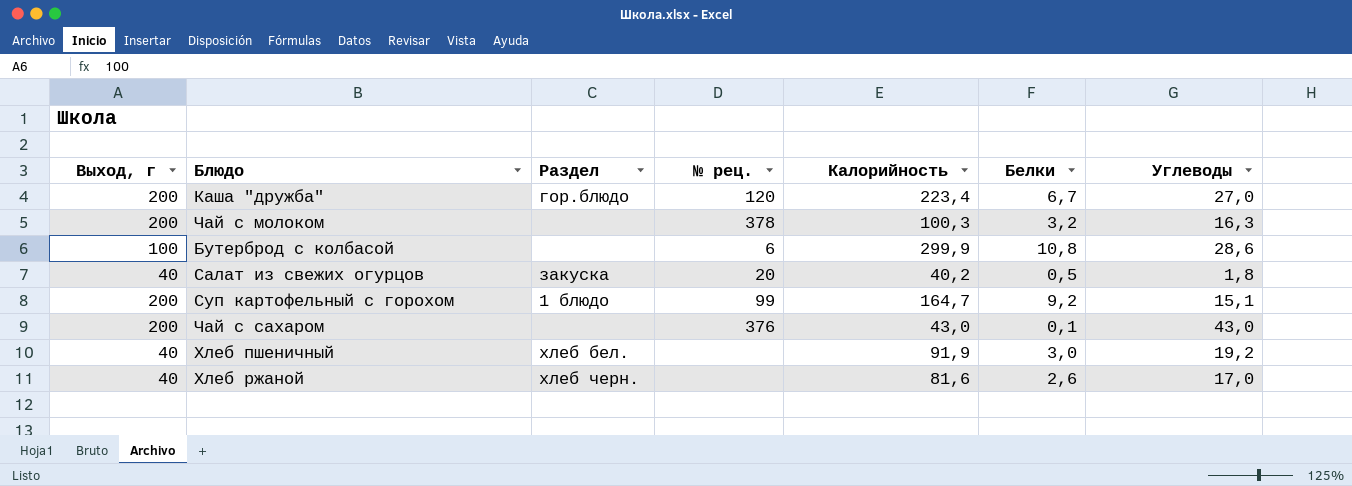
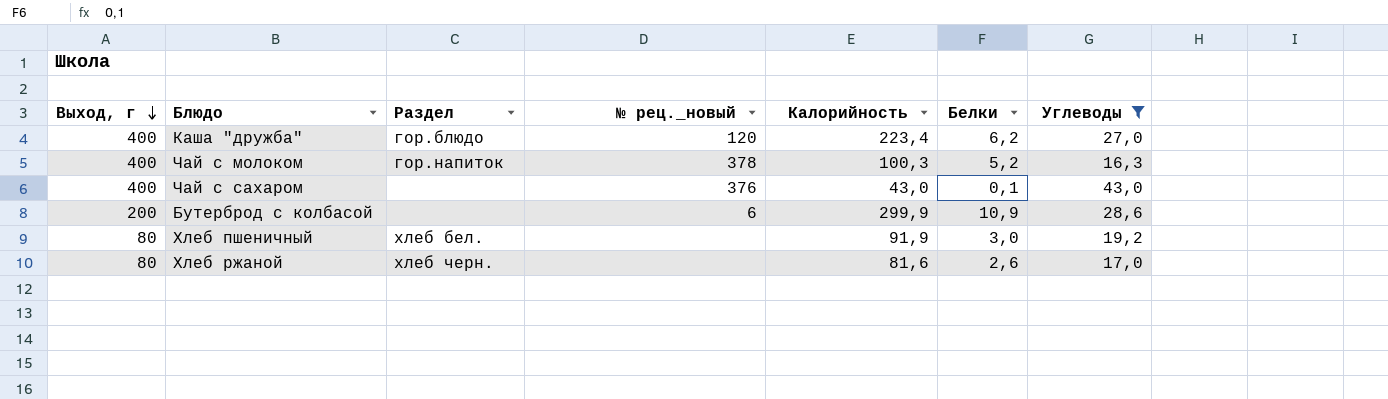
filter: none -> Углеводы >= 16,3
row order: none -> Выход, г descending
column name: № рец. -> № рец._новый
Каша "дружба" | Выход, г: 200 -> 400
Каша "дружба" | Белки: 6,7 -> 6,2
Чай с молоком | Выход, г: 200 -> 400
Чай с молоком | Раздел: none -> гор.напиток
Чай с молоком | Белки: 3,2 -> 5,2
Чай с сахаром | Выход, г: 200 -> 400
Бутерброд с колбасой | Выход, г: 100 -> 200
Бутерброд с колбасой | Белки: 10,8 -> 10,9
Хлеб пшеничный | Выход, г: 40 -> 80
Хлеб ржаной | Выход, г: 40 -> 80

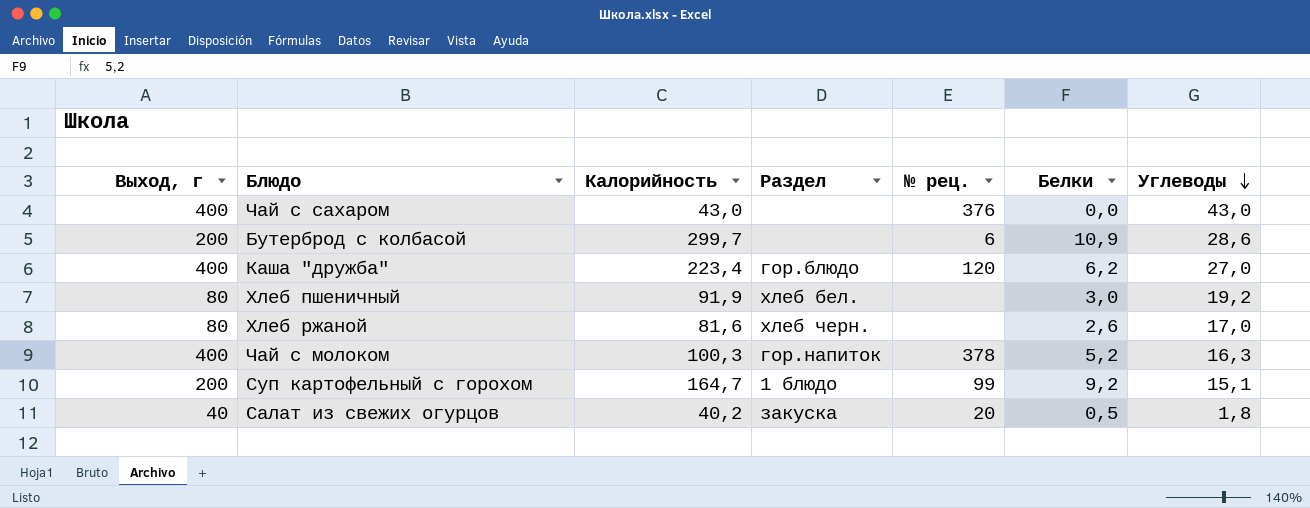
filter: Углеводы >= 16,3 -> none
row order: Выход, г descending -> Углеводы descending
column Калорийность | position: 5 -> 3
column name: № рец._новый -> № рец.
Чай с сахаром | Белки: 0,1 -> 0,0
Бутерброд с колбасой | Калорийность: 299,9 -> 299,7

